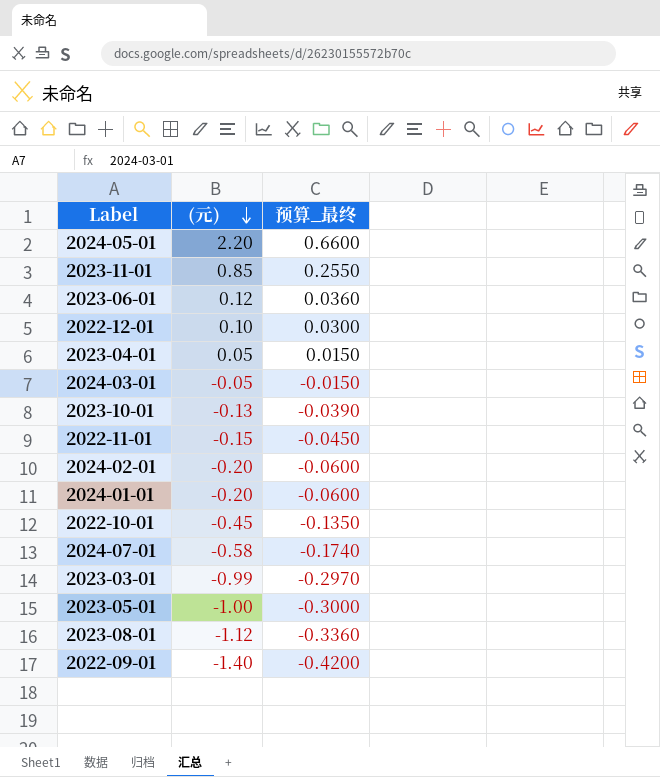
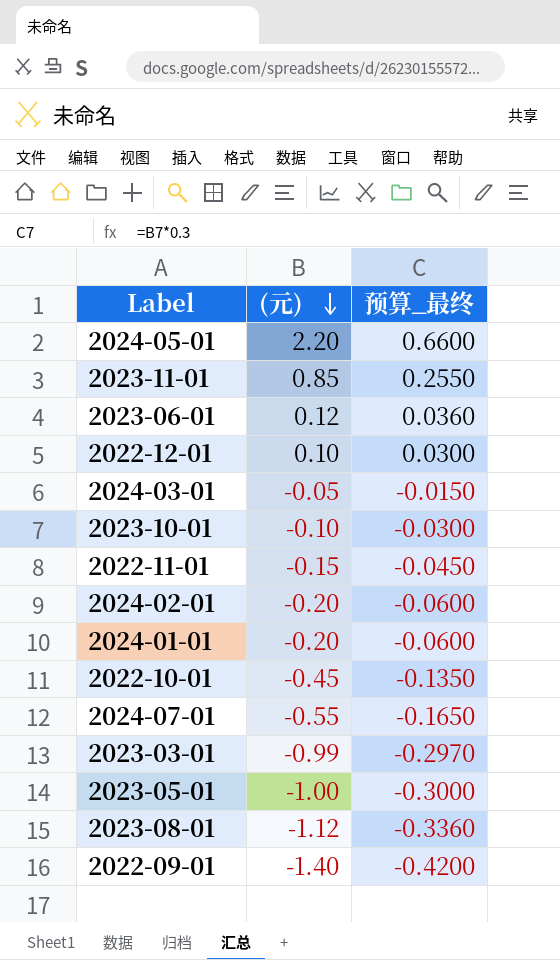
row 2023-04-01: 0.05 | 0.0150 -> none
2023-10-01 | (元): -0.13 -> -0.10
2023-10-01 | 预算_最终: -0.0390 -> -0.0300
2024-07-01 | (元): -0.58 -> -0.55
2024-07-01 | 预算_最终: -0.1740 -> -0.1650

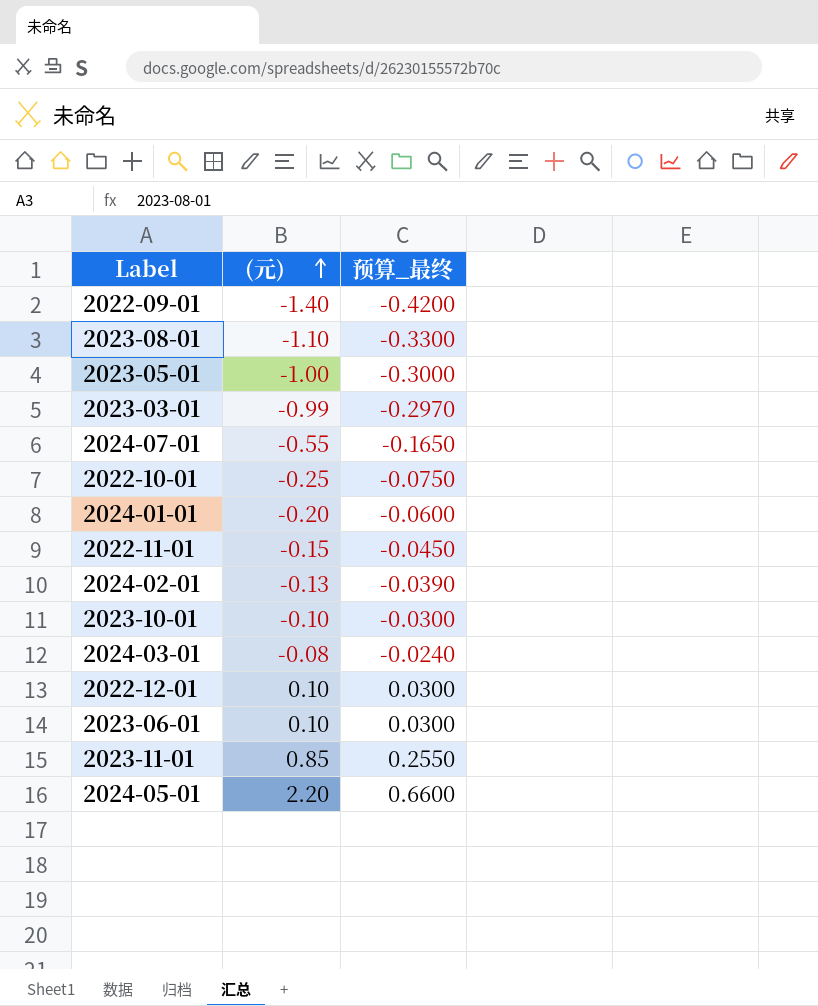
row order: (元) descending -> (元) ascending
2023-08-01 | (元): -1.12 -> -1.10
2023-08-01 | 预算_最终: -0.3360 -> -0.3300
2022-10-01 | (元): -0.45 -> -0.25
2022-10-01 | 预算_最终: -0.1350 -> -0.0750
2024-02-01 | (元): -0.20 -> -0.13
2024-02-01 | 预算_最终: -0.0600 -> -0.0390
2024-03-01 | (元): -0.05 -> -0.08
2024-03-01 | 预算_最终: -0.0150 -> -0.0240
2023-06-01 | (元): 0.12 -> 0.10
2023-06-01 | 预算_最终: 0.0360 -> 0.0300

